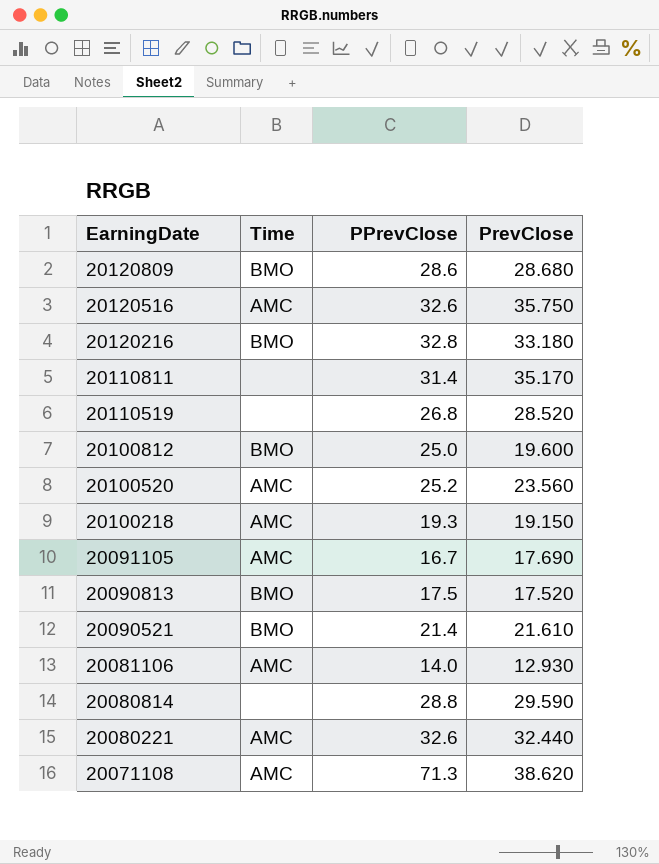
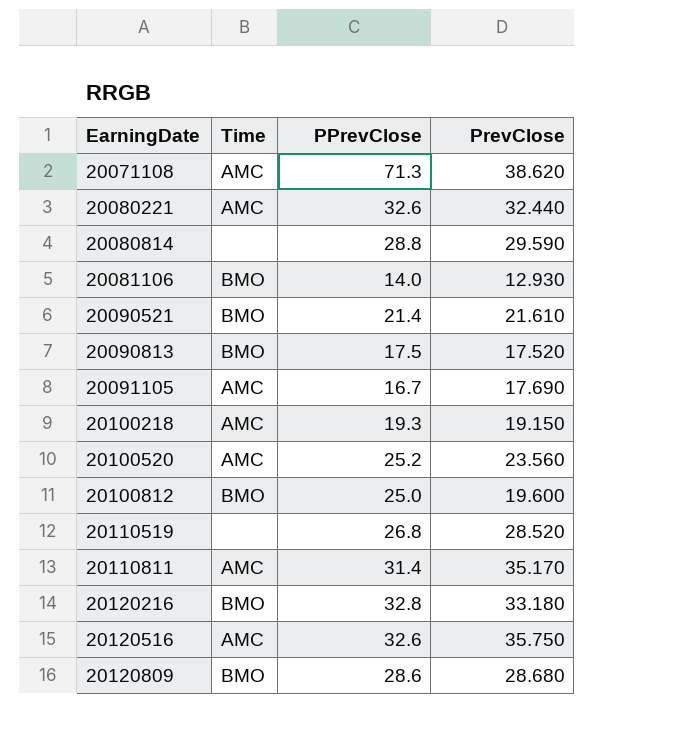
row order: EarningDate descending -> EarningDate ascending
20081106 | Time: AMC -> BMO
20110811 | Time: none -> AMC

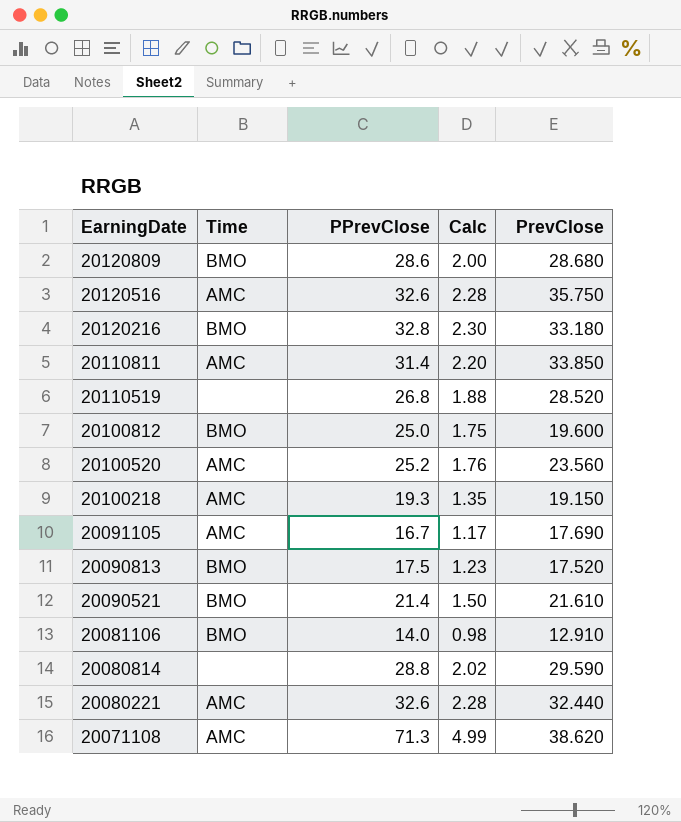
row order: EarningDate ascending -> EarningDate descending
column Calc | formula: none -> [PPrevClose] * 0.07
20110811 | PrevClose: 35.170 -> 33.850
20081106 | PrevClose: 12.930 -> 12.910

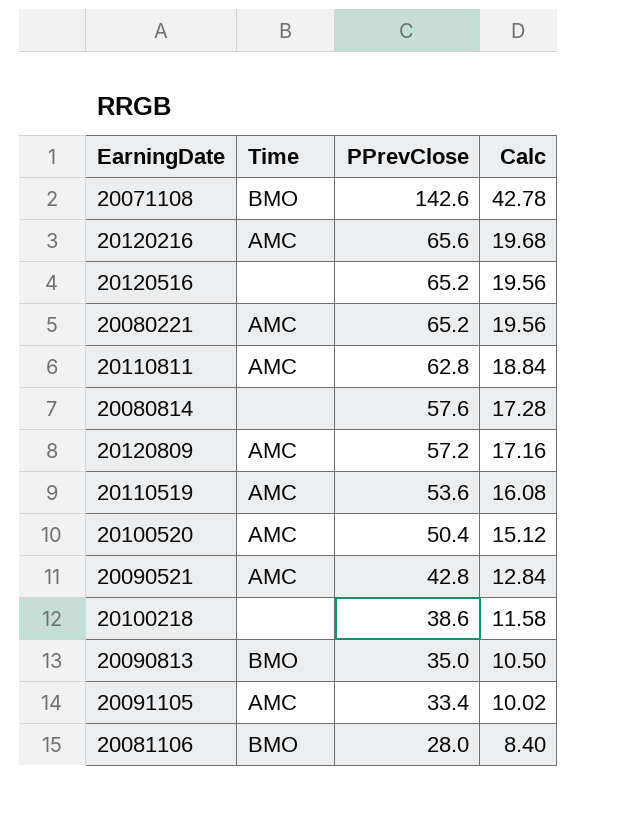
row order: EarningDate descending -> PPrevClose descending
column PrevClose | position: 5 -> none
column Calc | formula: [PPrevClose] * 0.07 -> [PPrevClose] * 0.3
row 20100812: BMO | 25.0 | 1.75 | 19.600 -> none
20071108 | Time: AMC -> BMO
20071108 | PPrevClose: 71.3 -> 142.6
20120216 | Time: BMO -> AMC
20120216 | PPrevClose: 32.8 -> 65.6
20120516 | Time: AMC -> none
20120516 | PPrevClose: 32.6 -> 65.2
20080221 | PPrevClose: 32.6 -> 65.2
20110811 | PPrevClose: 31.4 -> 62.8
20080814 | PPrevClose: 28.8 -> 57.6
20120809 | Time: BMO -> AMC
20120809 | PPrevClose: 28.6 -> 57.2
20110519 | Time: none -> AMC
20110519 | PPrevClose: 26.8 -> 53.6
20100520 | PPrevClose: 25.2 -> 50.4
20090521 | Time: BMO -> AMC
20090521 | PPrevClose: 21.4 -> 42.8
20100218 | Time: AMC -> none
20100218 | PPrevClose: 19.3 -> 38.6
20090813 | PPrevClose: 17.5 -> 35.0
20091105 | PPrevClose: 16.7 -> 33.4
20081106 | PPrevClose: 14.0 -> 28.0

